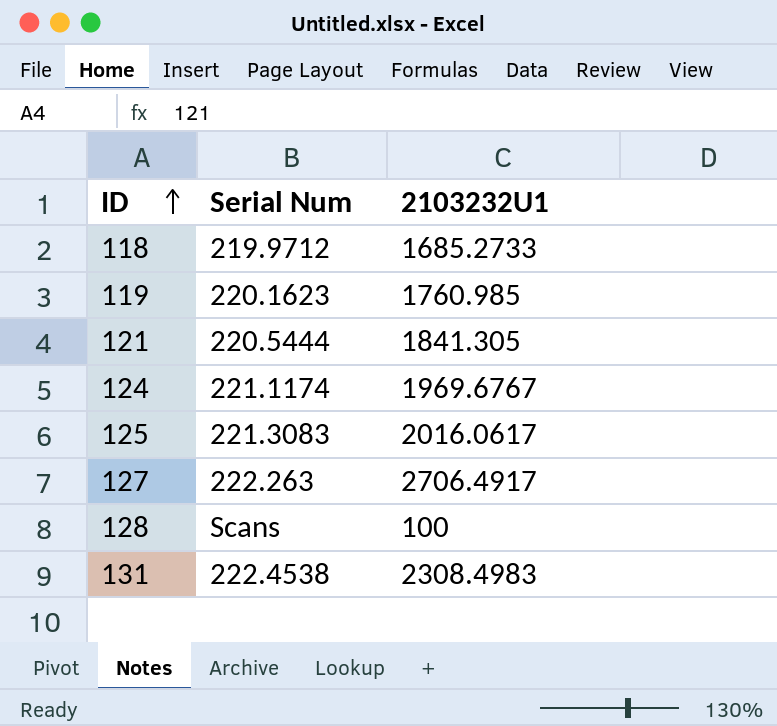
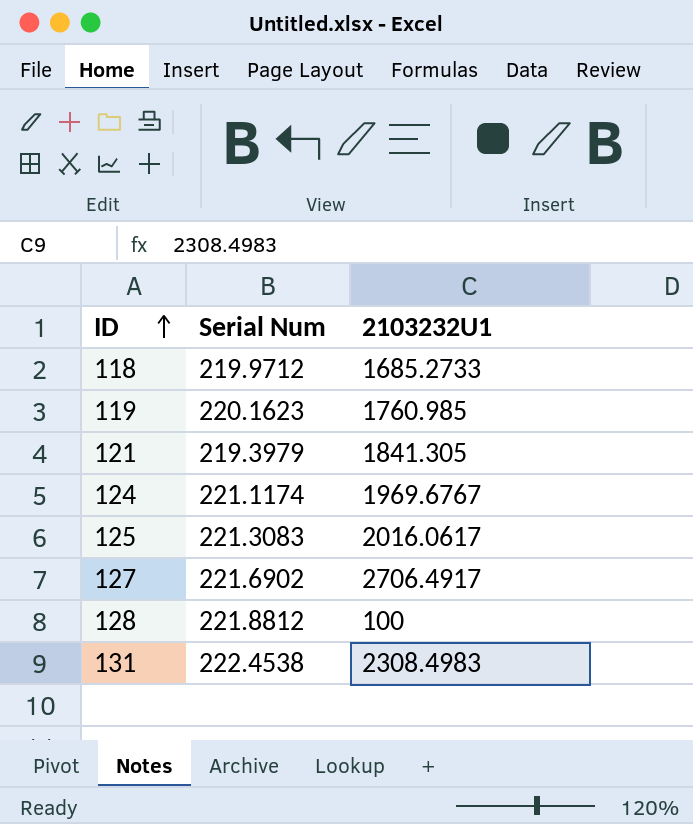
121 | Serial Num: 220.5444 -> 219.3979
127 | Serial Num: 222.263 -> 221.6902
128 | Serial Num: Scans -> 221.8812

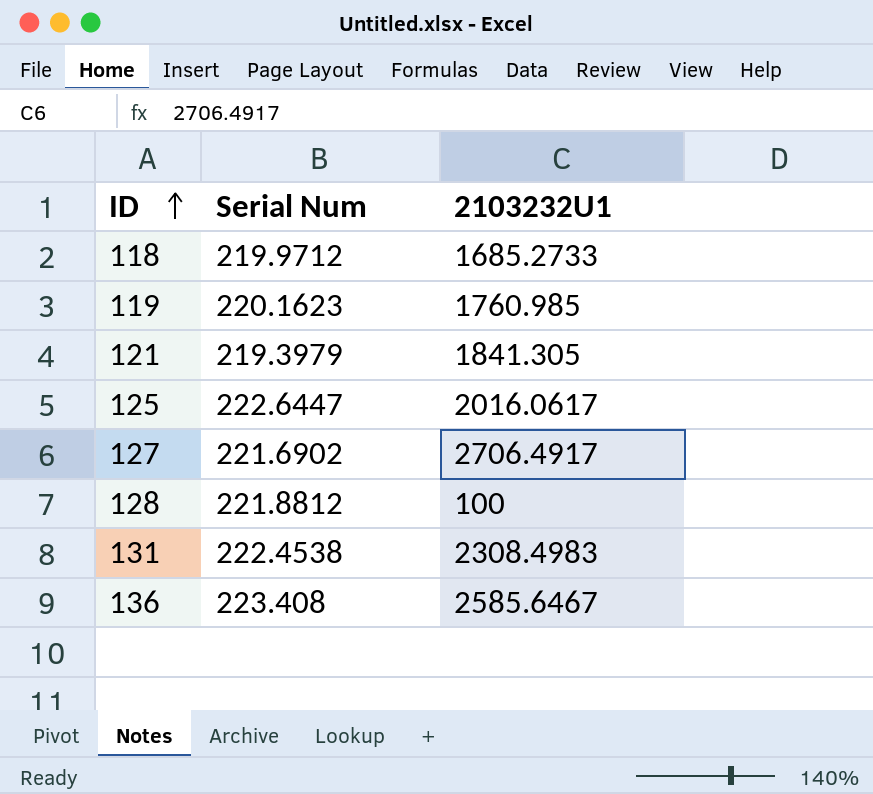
row 124: 221.1174 | 1969.6767 -> none
125 | Serial Num: 221.3083 -> 222.6447
row 136: none -> 223.408 | 2585.6467

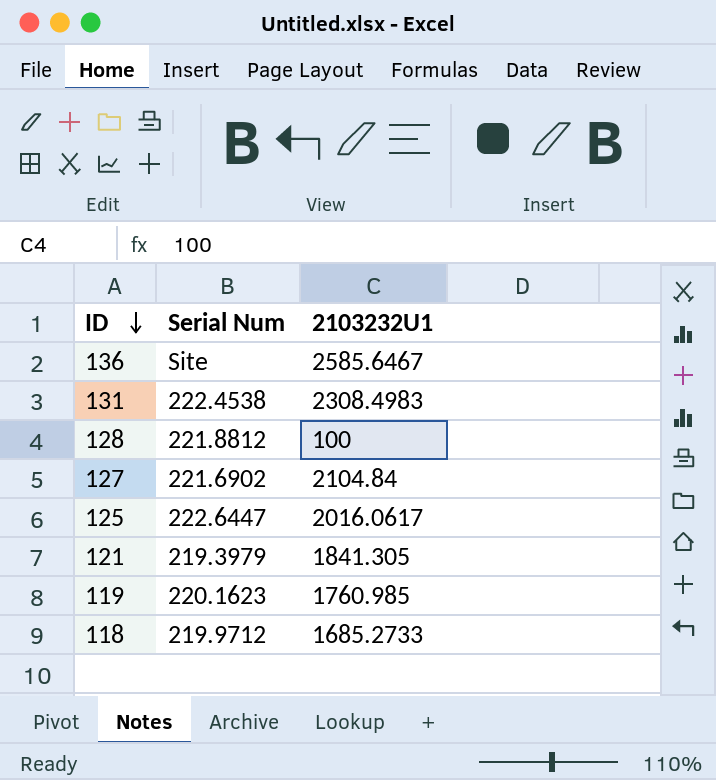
row order: ID ascending -> ID descending
136 | Serial Num: 223.408 -> Site
127 | 2103232U1: 2706.4917 -> 2104.84

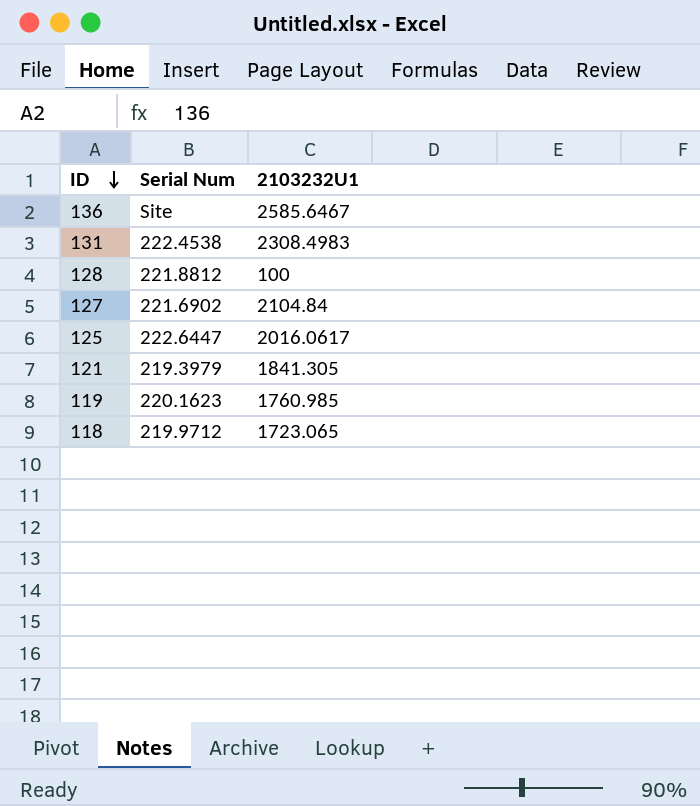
118 | 2103232U1: 1685.2733 -> 1723.065

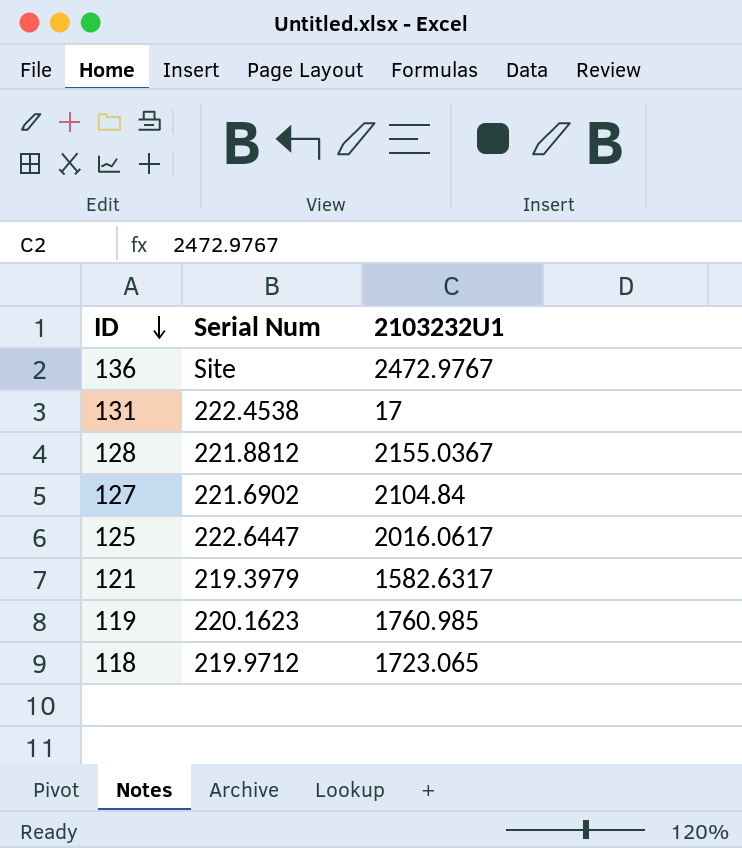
136 | 2103232U1: 2585.6467 -> 2472.9767
131 | 2103232U1: 2308.4983 -> 17
128 | 2103232U1: 100 -> 2155.0367
121 | 2103232U1: 1841.305 -> 1582.6317

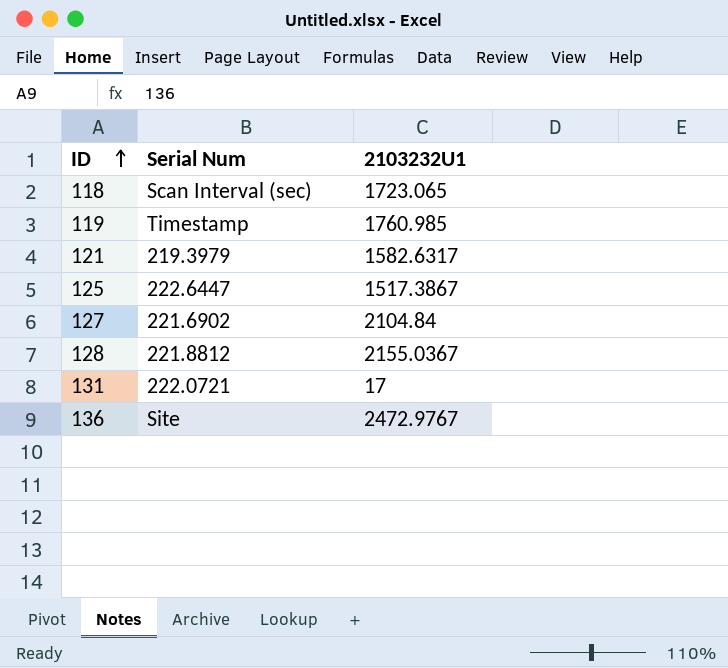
row order: ID descending -> ID ascending
118 | Serial Num: 219.9712 -> Scan Interval (sec)
119 | Serial Num: 220.1623 -> Timestamp
125 | 2103232U1: 2016.0617 -> 1517.3867
131 | Serial Num: 222.4538 -> 222.0721

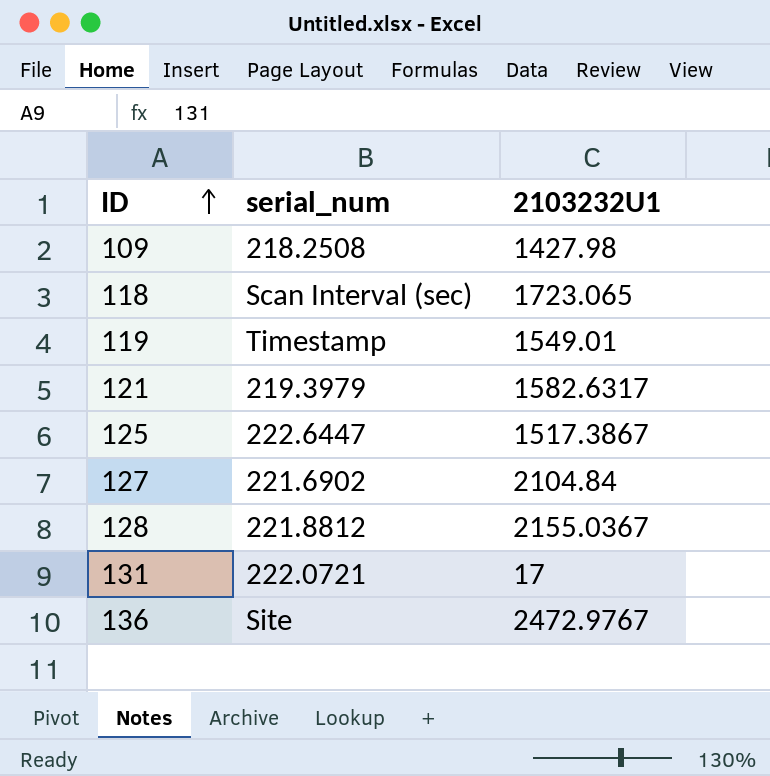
column name: Serial Num -> serial_num
row 109: none -> 218.2508 | 1427.98
119 | 2103232U1: 1760.985 -> 1549.01

